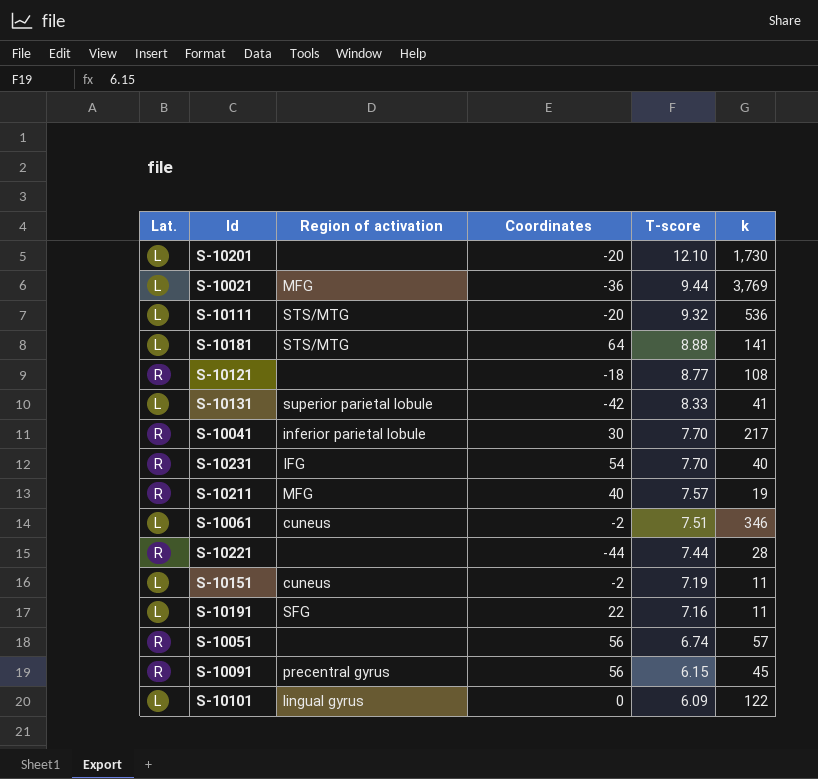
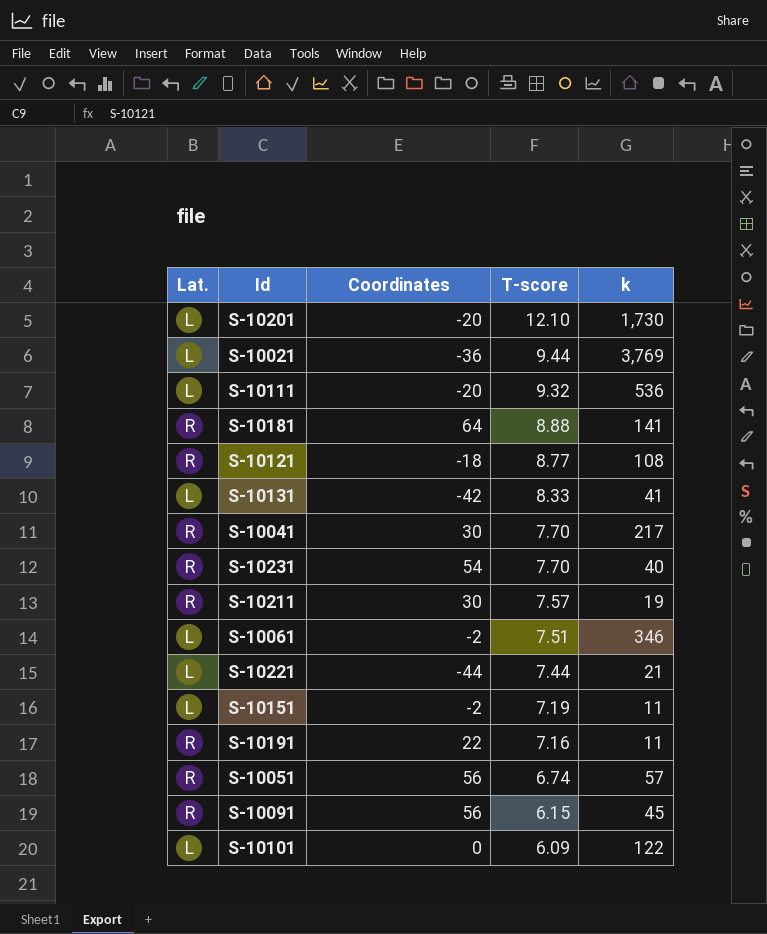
column Region of activation | position: 3 -> none
S-10181 | Lat.: L -> R
S-10211 | Coordinates: 40 -> 30
S-10221 | Lat.: R -> L
S-10221 | k: 28 -> 21
S-10191 | Lat.: L -> R

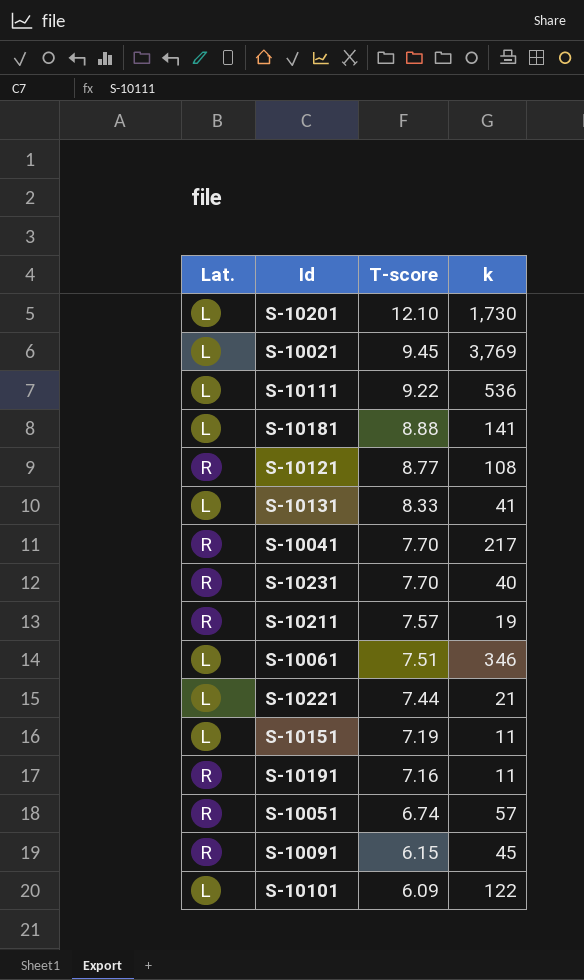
column Coordinates | position: 3 -> none
S-10021 | T-score: 9.44 -> 9.45
S-10111 | T-score: 9.32 -> 9.22
S-10181 | Lat.: R -> L

